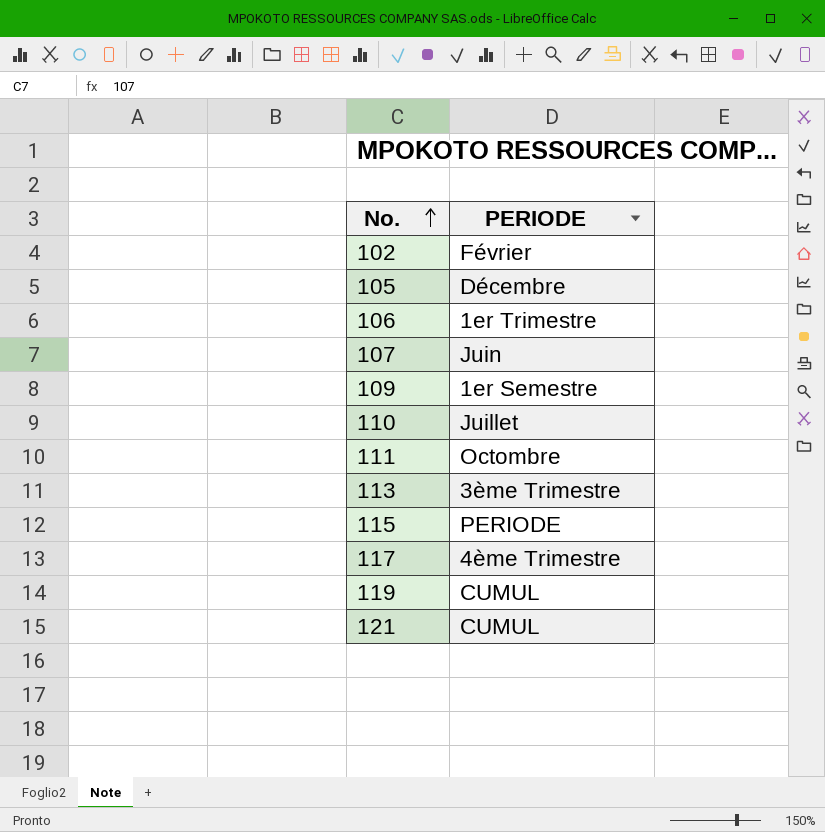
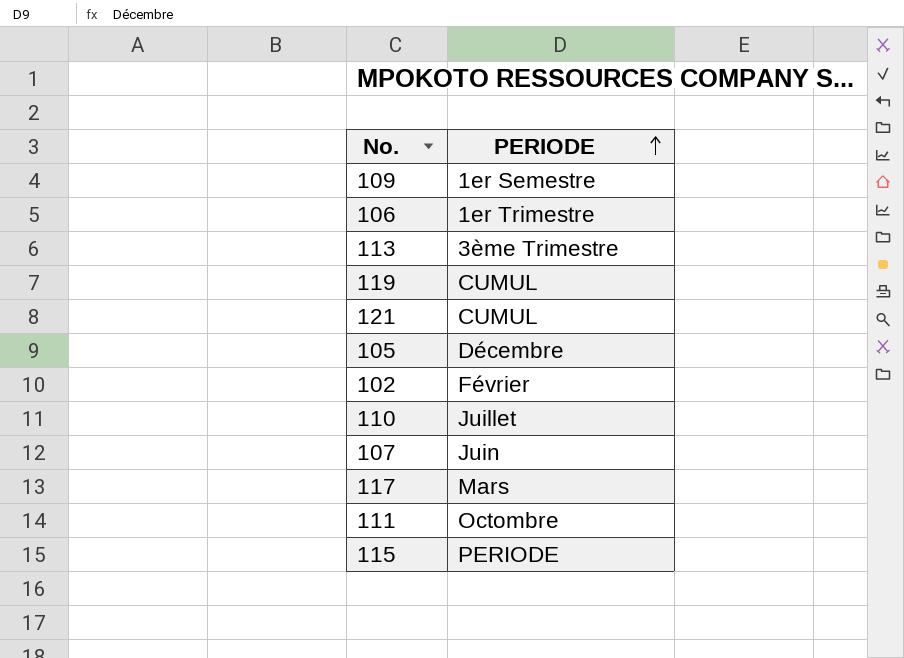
row order: No. ascending -> PERIODE ascending
117 | PERIODE: 4ème Trimestre -> Mars

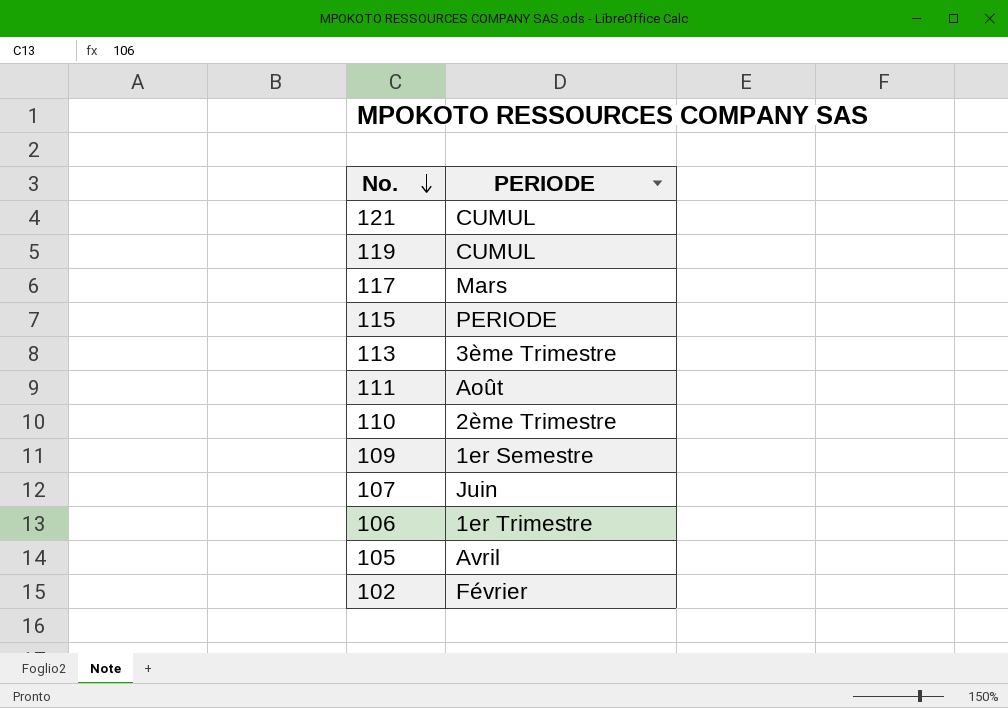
row order: PERIODE ascending -> No. descending
111 | PERIODE: Octombre -> Août
110 | PERIODE: Juillet -> 2ème Trimestre
105 | PERIODE: Décembre -> Avril

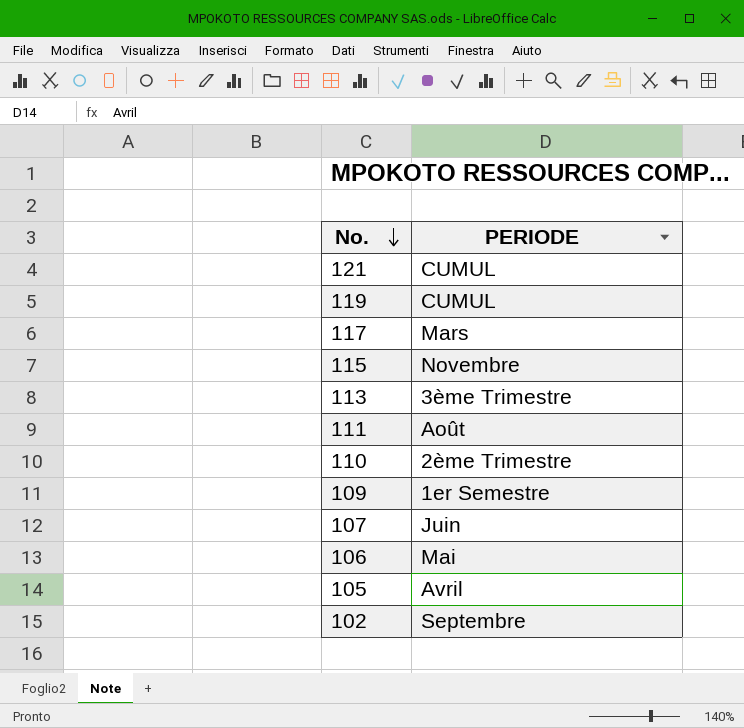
115 | PERIODE: PERIODE -> Novembre
106 | PERIODE: 1er Trimestre -> Mai
102 | PERIODE: Février -> Septembre

